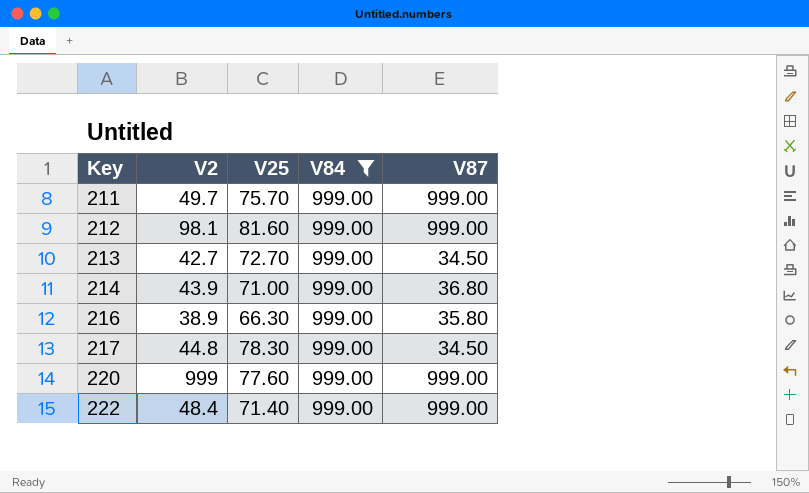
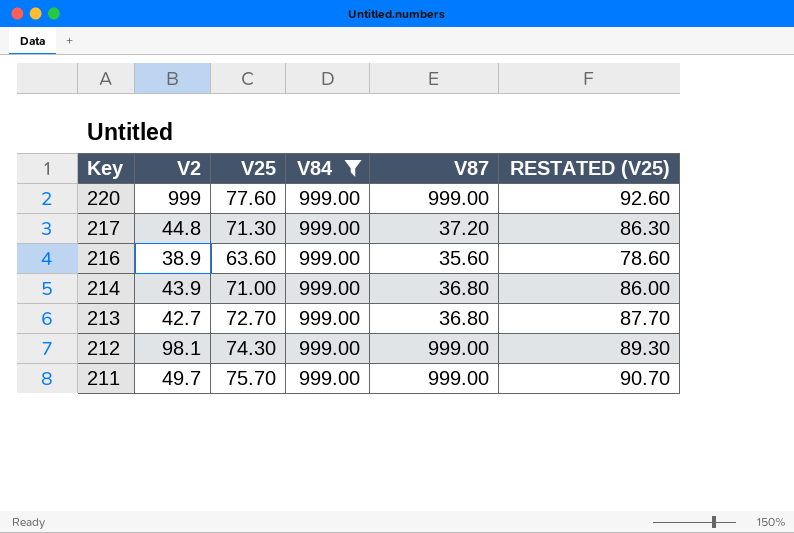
row order: Key ascending -> Key descending
column RESTATED (V25) | formula: none -> [V25] + 15
row 222: 48.4 | 71.40 | 999.00 | 999.00 -> none
217 | V25: 78.30 -> 71.30
217 | V87: 34.50 -> 37.20
216 | V25: 66.30 -> 63.60
216 | V87: 35.80 -> 35.60
213 | V87: 34.50 -> 36.80
212 | V25: 81.60 -> 74.30

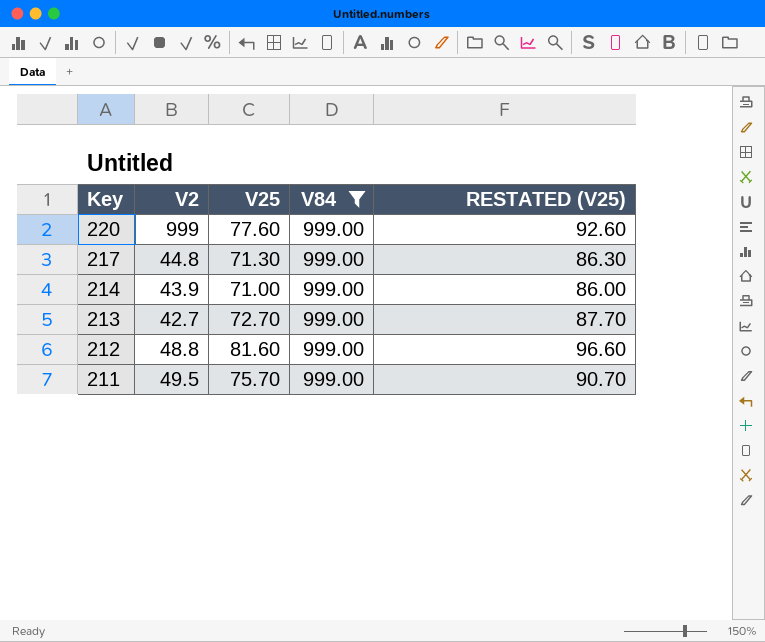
column V87 | position: 5 -> none
row 216: 38.9 | 63.60 | 999.00 | 35.60 | 78.60 -> none
212 | V2: 98.1 -> 48.8
212 | V25: 74.30 -> 81.60
212 | RESTATED (V25): 89.30 -> 96.60
211 | V2: 49.7 -> 49.5

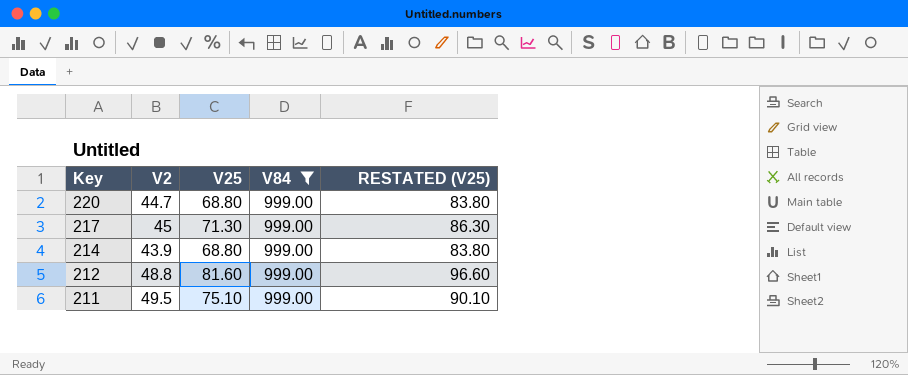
row 213: 42.7 | 72.70 | 999.00 | 87.70 -> none
220 | V2: 999 -> 44.7
220 | V25: 77.60 -> 68.80
220 | RESTATED (V25): 92.60 -> 83.80
217 | V2: 44.8 -> 45
214 | V25: 71.00 -> 68.80
214 | RESTATED (V25): 86.00 -> 83.80
211 | V25: 75.70 -> 75.10
211 | RESTATED (V25): 90.70 -> 90.10

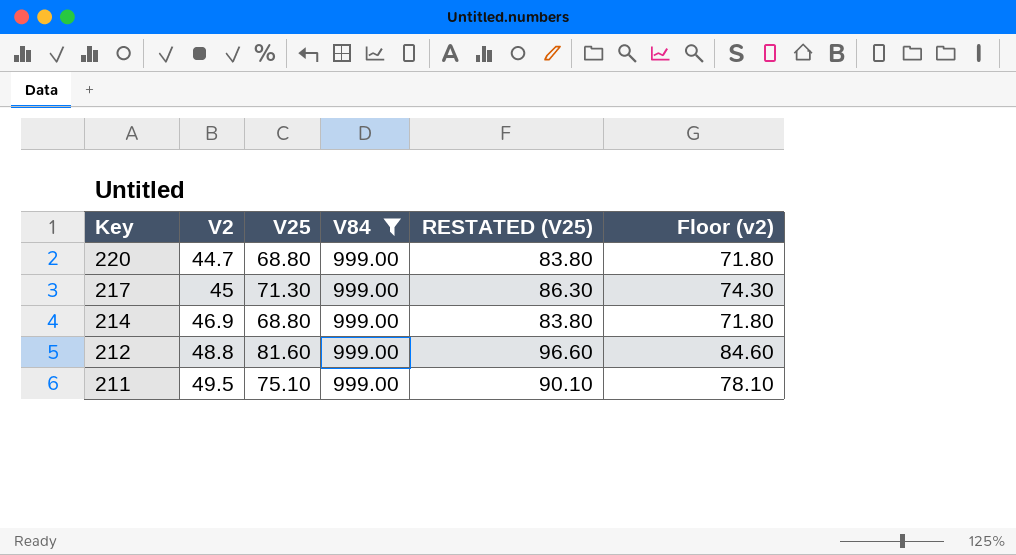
column Floor (v2) | formula: none -> [V25] + 3
214 | V2: 43.9 -> 46.9

